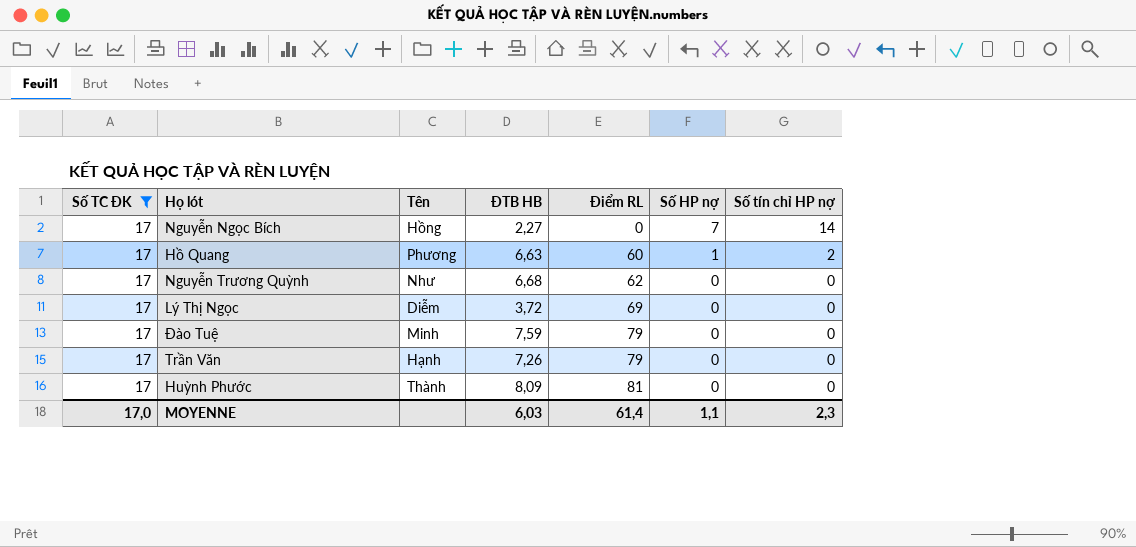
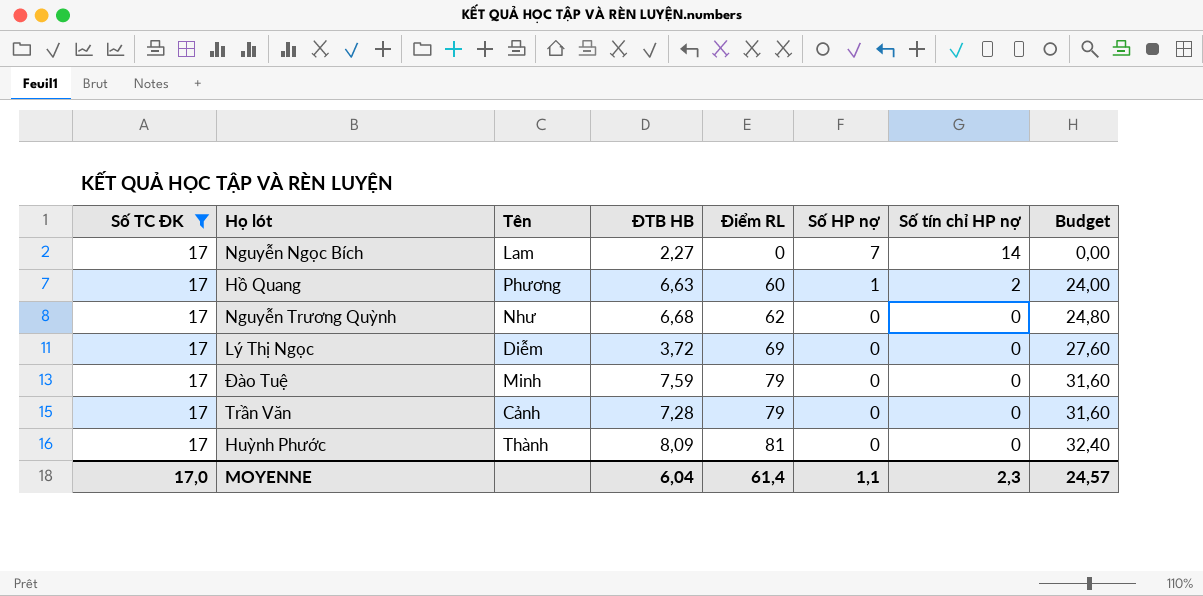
column Budget | formula: none -> [Điểm RL] * 0,4
Nguyễn Ngọc Bích | Tên: Hồng -> Lam
Trần Văn | Tên: Hạnh -> Cảnh
Trần Văn | ĐTB HB: 7,26 -> 7,28
MOYENNE | ĐTB HB: 6,03 -> 6,04

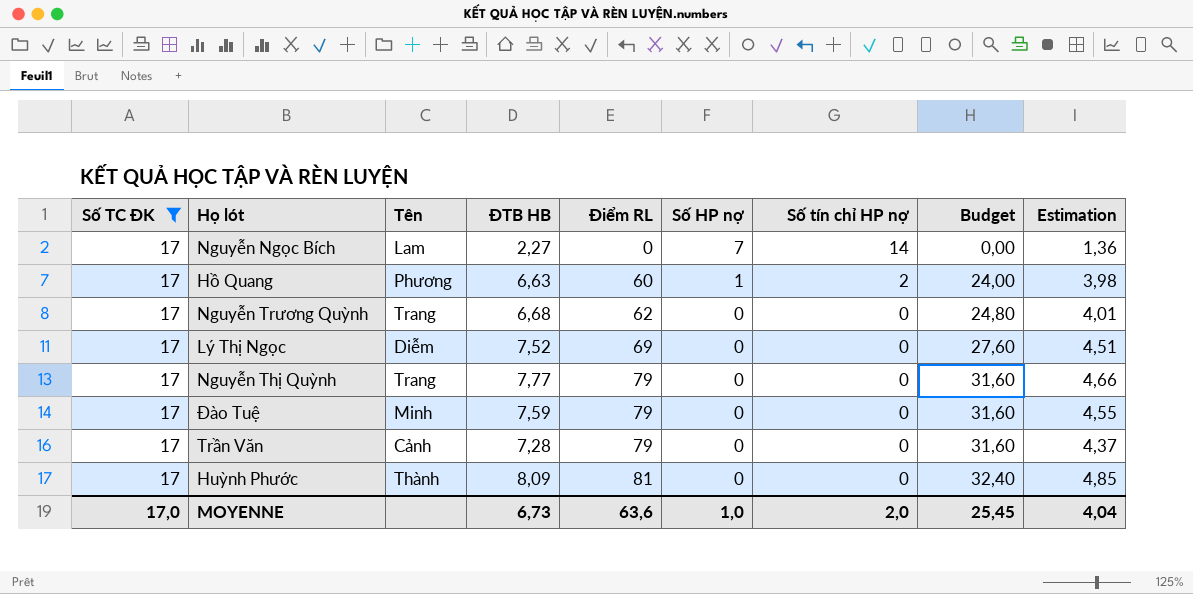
column Estimation | formula: none -> [ĐTB HB] * 0,6
Nguyễn Trương Quỳnh | Tên: Như -> Trang
Lý Thị Ngọc | ĐTB HB: 3,72 -> 7,52
row Nguyễn Thị Quỳnh: none -> 17 | Trang | 7,77 | 79 | 0 | 0 | 31,60 | 4,66
MOYENNE | ĐTB HB: 6,04 -> 6,73
MOYENNE | Điểm RL: 61,4 -> 63,6
MOYENNE | Số HP nợ: 1,1 -> 1,0
MOYENNE | Số tín chỉ HP nợ: 2,3 -> 2,0
MOYENNE | Budget: 24,57 -> 25,45

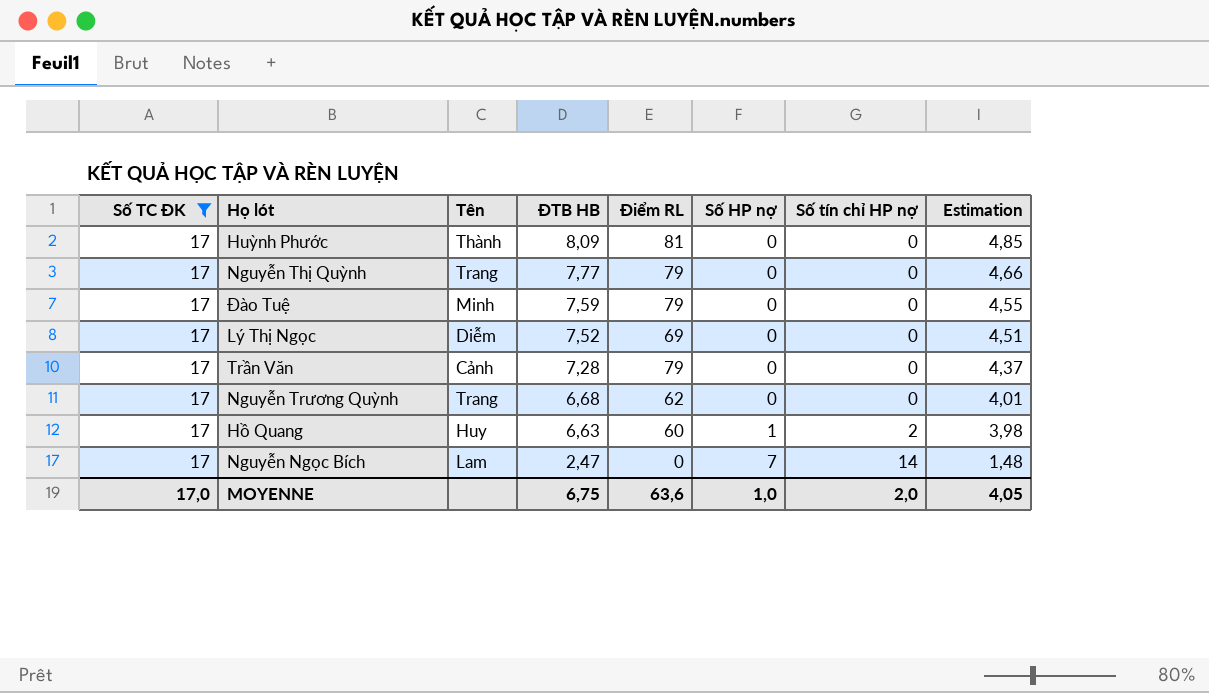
row order: Điểm RL ascending -> ĐTB HB descending
column Budget | formula: [Điểm RL] * 0,4 -> none
Hồ Quang | Tên: Phương -> Huy
Nguyễn Ngọc Bích | ĐTB HB: 2,27 -> 2,47
Nguyễn Ngọc Bích | Estimation: 1,36 -> 1,48
MOYENNE | ĐTB HB: 6,73 -> 6,75
MOYENNE | Estimation: 4,04 -> 4,05

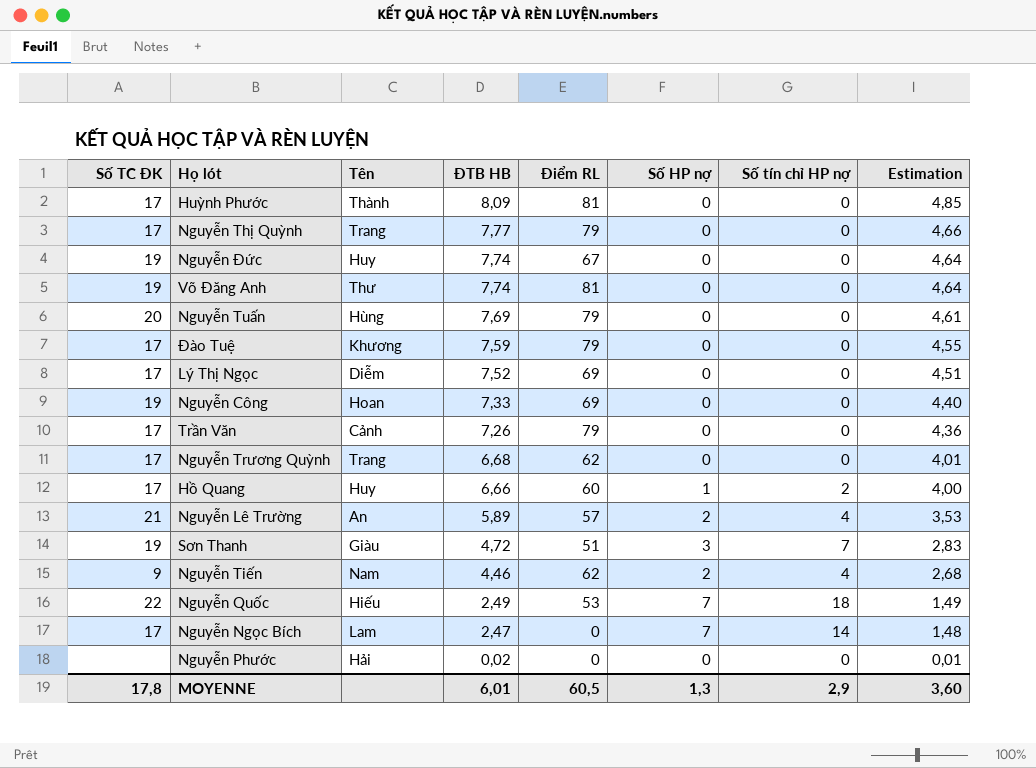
filter: Số TC ĐK = 17 -> none
Đào Tuệ | Tên: Minh -> Khương
Trần Văn | ĐTB HB: 7,28 -> 7,26
Trần Văn | Estimation: 4,37 -> 4,36
Hồ Quang | ĐTB HB: 6,63 -> 6,66
Hồ Quang | Estimation: 3,98 -> 4,00
MOYENNE | Số TC ĐK: 17,0 -> 17,8
MOYENNE | ĐTB HB: 6,75 -> 6,01
MOYENNE | Điểm RL: 63,6 -> 60,5
MOYENNE | Số HP nợ: 1,0 -> 1,3
MOYENNE | Số tín chỉ HP nợ: 2,0 -> 2,9
MOYENNE | Estimation: 4,05 -> 3,60

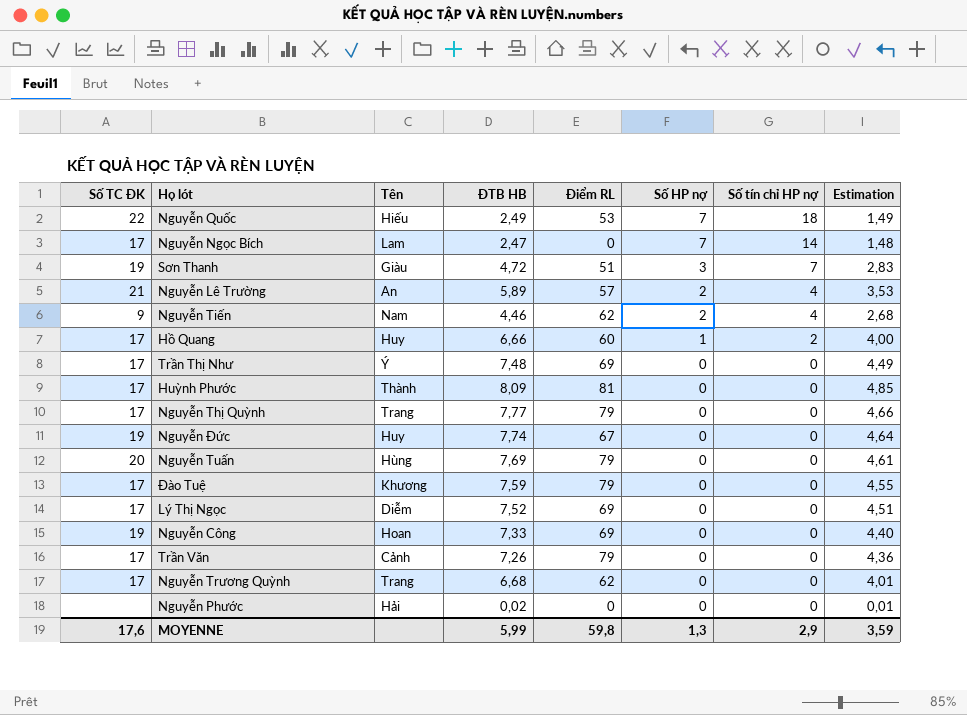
row order: ĐTB HB descending -> Số HP nợ descending
row Võ Đăng Anh: 19 | Thư | 7,74 | 81 | 0 | 0 | 4,64 -> none
row Trần Thị Như: none -> 17 | Ý | 7,48 | 69 | 0 | 0 | 4,49
MOYENNE | Số TC ĐK: 17,8 -> 17,6
MOYENNE | ĐTB HB: 6,01 -> 5,99
MOYENNE | Điểm RL: 60,5 -> 59,8
MOYENNE | Estimation: 3,60 -> 3,59

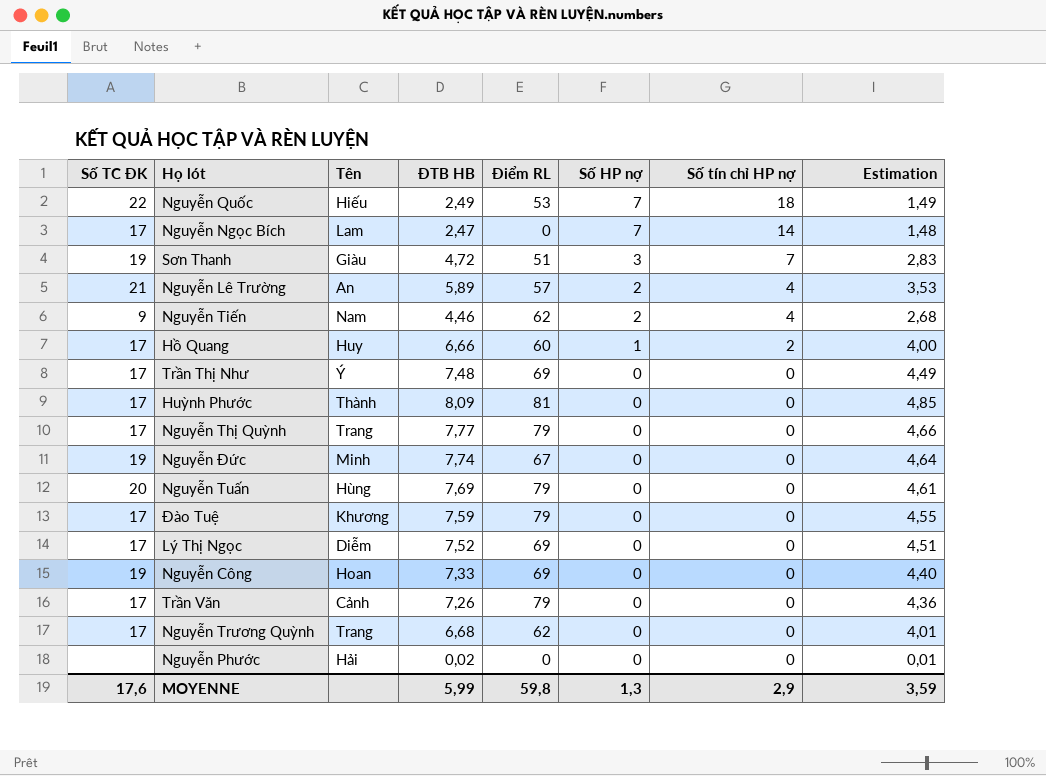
Nguyễn Đức | Tên: Huy -> Minh

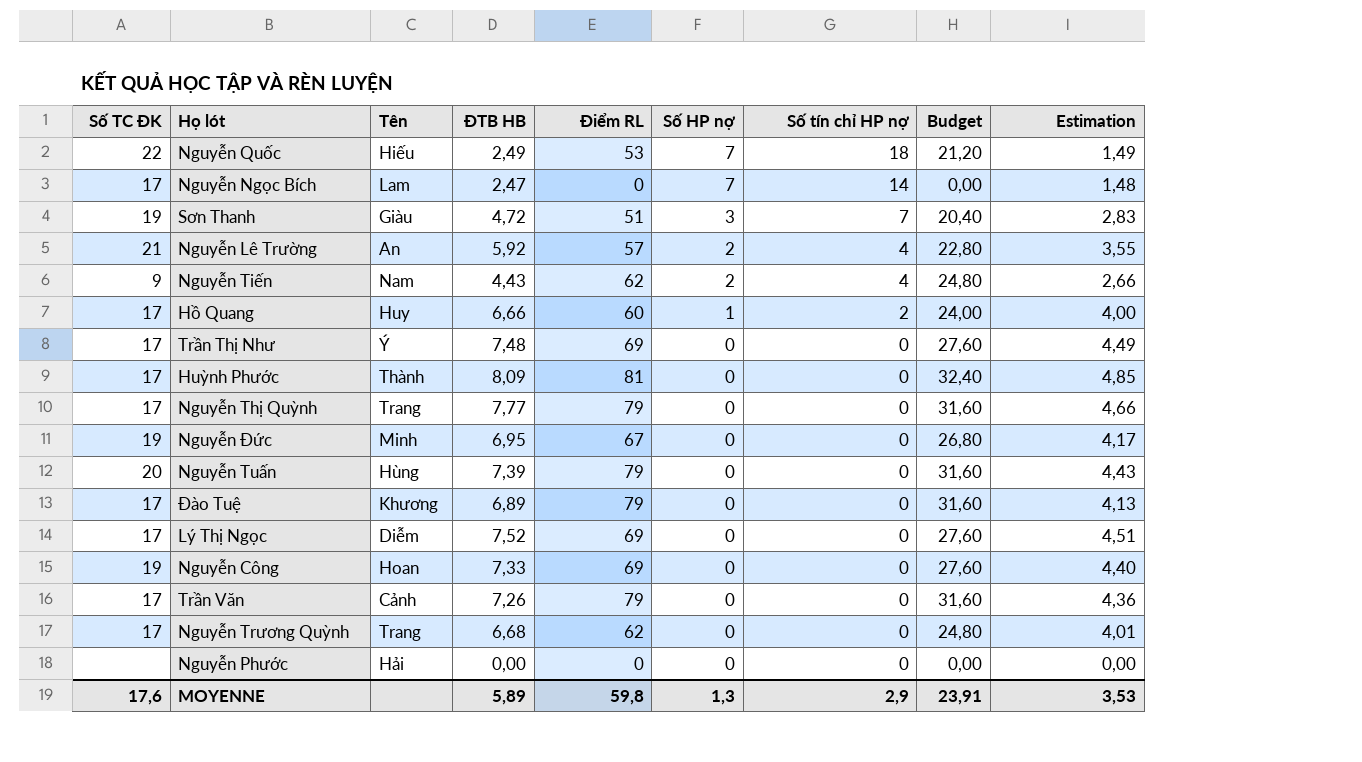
column Budget | formula: none -> [Điểm RL] * 0,4
Nguyễn Lê Trường | ĐTB HB: 5,89 -> 5,92
Nguyễn Lê Trường | Estimation: 3,53 -> 3,55
Nguyễn Tiến | ĐTB HB: 4,46 -> 4,43
Nguyễn Tiến | Estimation: 2,68 -> 2,66
Nguyễn Đức | ĐTB HB: 7,74 -> 6,95
Nguyễn Đức | Estimation: 4,64 -> 4,17
Nguyễn Tuấn | ĐTB HB: 7,69 -> 7,39
Nguyễn Tuấn | Estimation: 4,61 -> 4,43
Đào Tuệ | ĐTB HB: 7,59 -> 6,89
Đào Tuệ | Estimation: 4,55 -> 4,13
Nguyễn Phước | ĐTB HB: 0,02 -> 0,00
Nguyễn Phước | Estimation: 0,01 -> 0,00
MOYENNE | ĐTB HB: 5,99 -> 5,89
MOYENNE | Estimation: 3,59 -> 3,53

